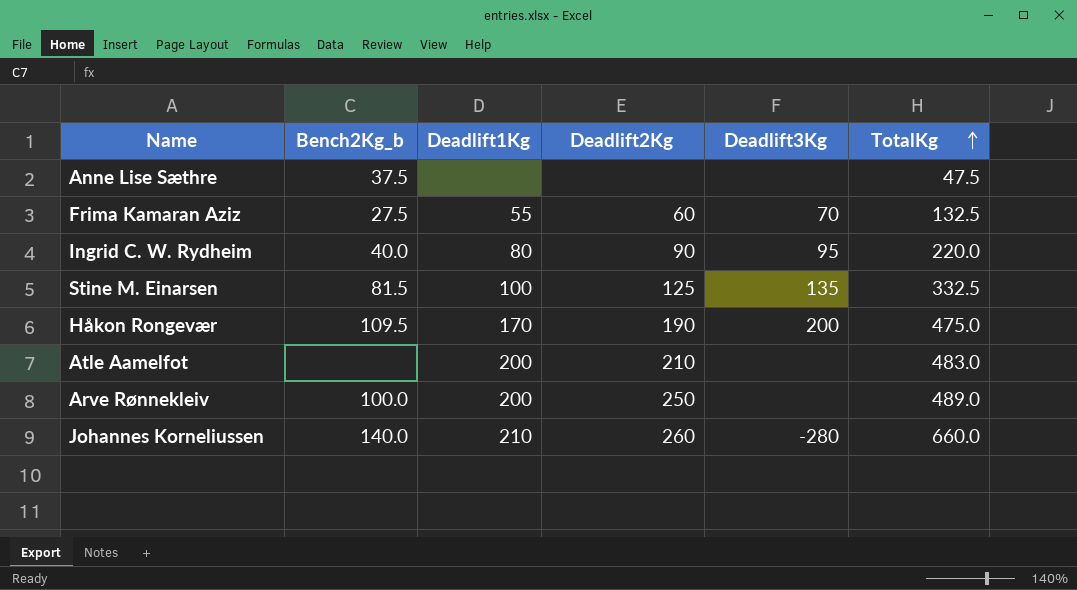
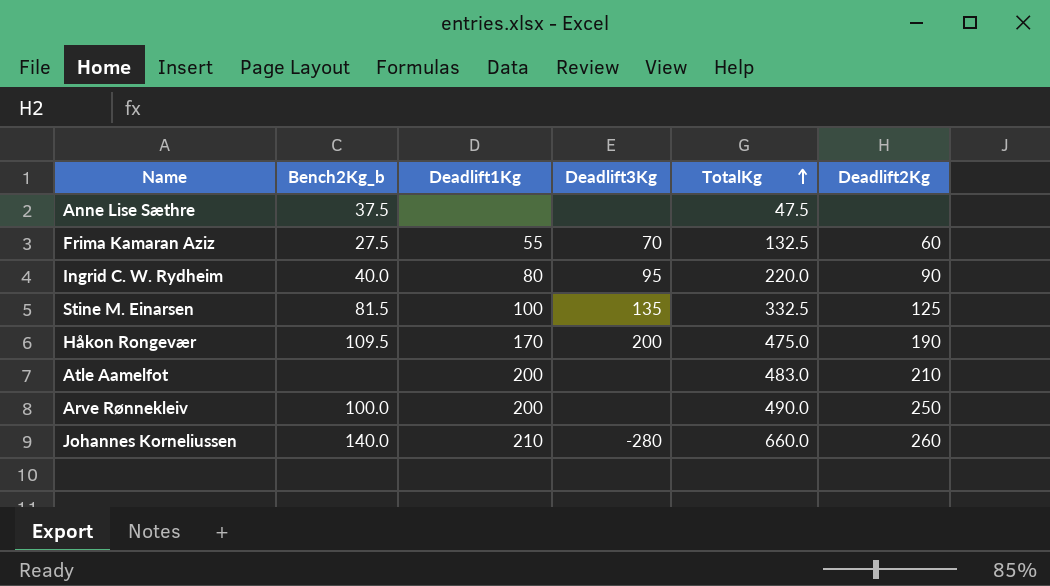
column Deadlift2Kg | position: 4 -> 6
Arve Rønnekleiv | TotalKg: 489.0 -> 490.0

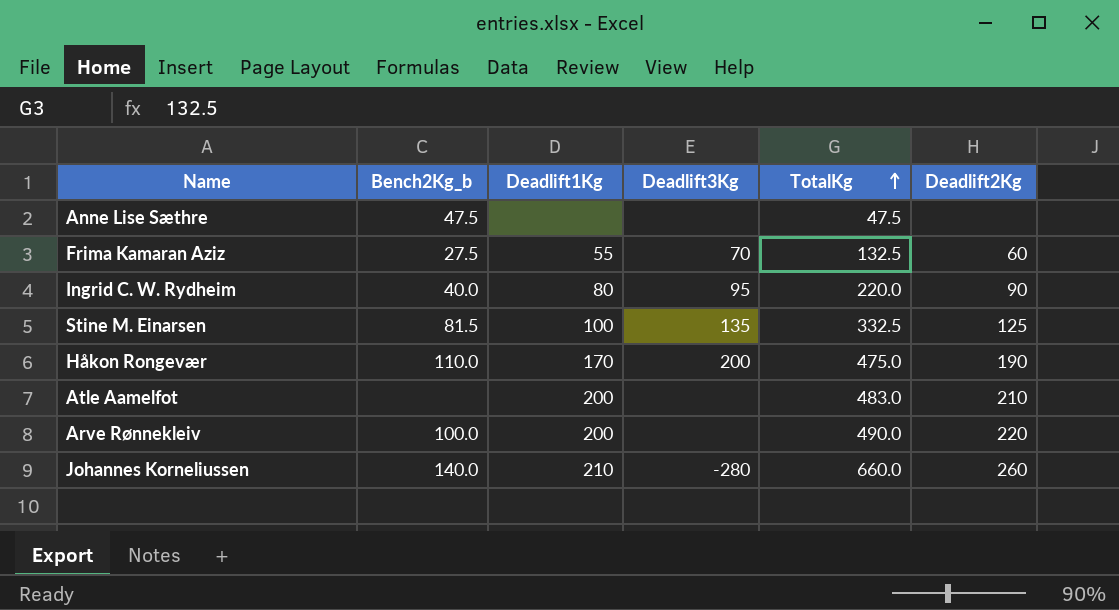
Anne Lise Sæthre | Bench2Kg_b: 37.5 -> 47.5
Håkon Rongevær | Bench2Kg_b: 109.5 -> 110.0
Arve Rønnekleiv | Deadlift2Kg: 250 -> 220

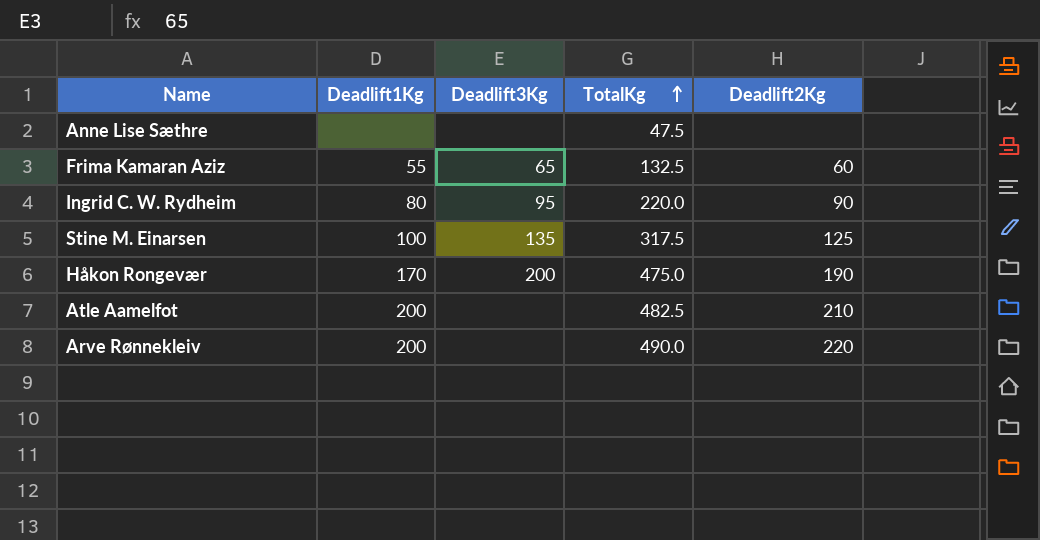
column Bench2Kg_b | position: 2 -> none
row Johannes Korneliussen: 140.0 | 210 | -280 | 660.0 | 260 -> none
Frima Kamaran Aziz | Deadlift3Kg: 70 -> 65
Stine M. Einarsen | TotalKg: 332.5 -> 317.5
Atle Aamelfot | TotalKg: 483.0 -> 482.5

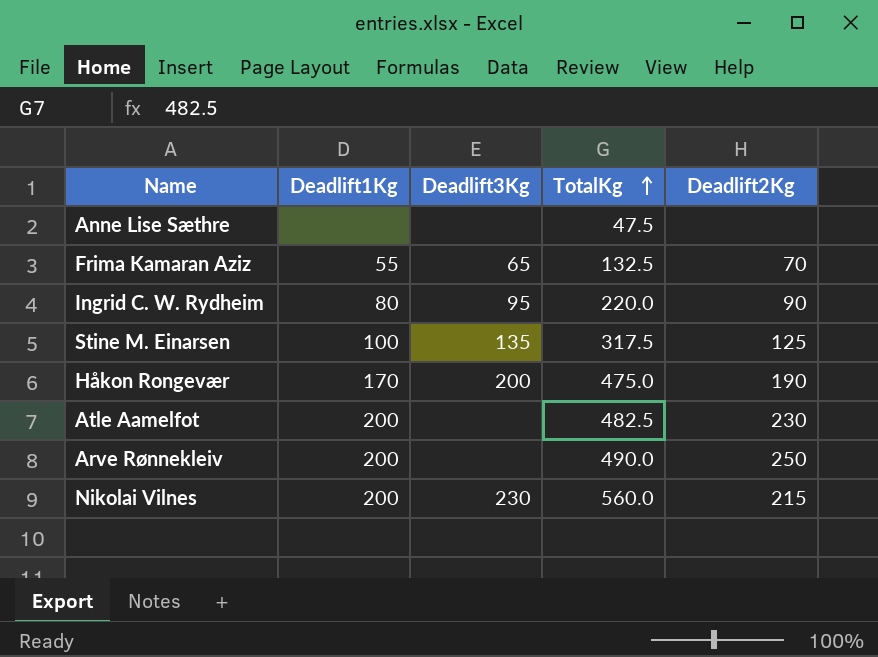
Frima Kamaran Aziz | Deadlift2Kg: 60 -> 70
Atle Aamelfot | Deadlift2Kg: 210 -> 230
Arve Rønnekleiv | Deadlift2Kg: 220 -> 250
row Nikolai Vilnes: none -> 200 | 230 | 560.0 | 215

